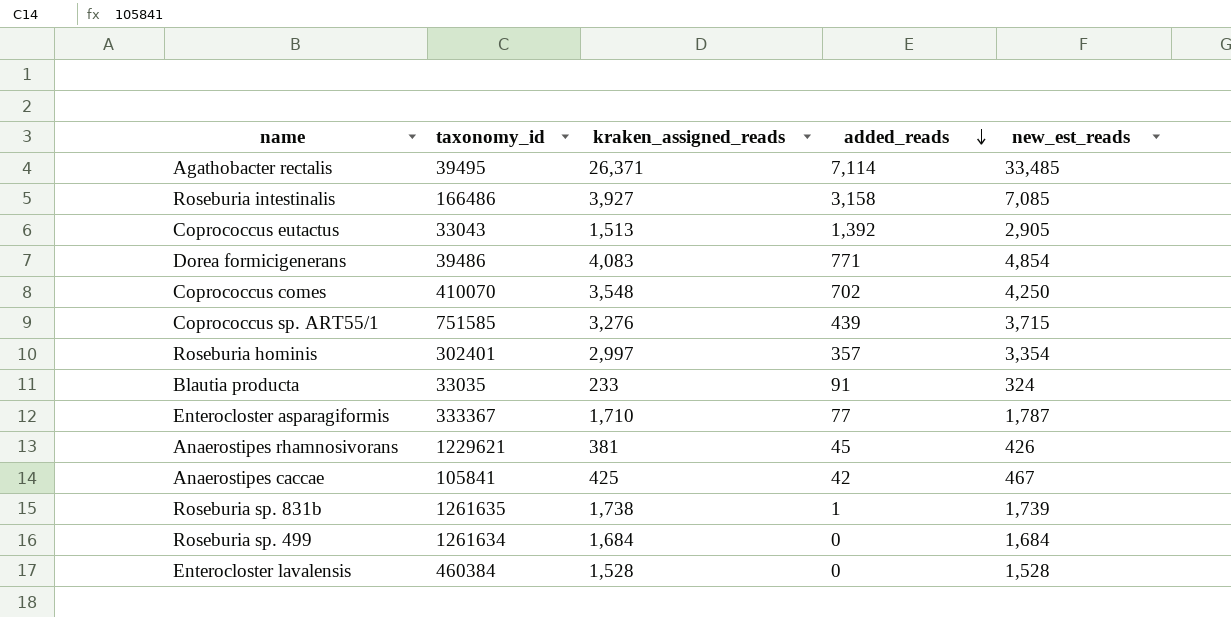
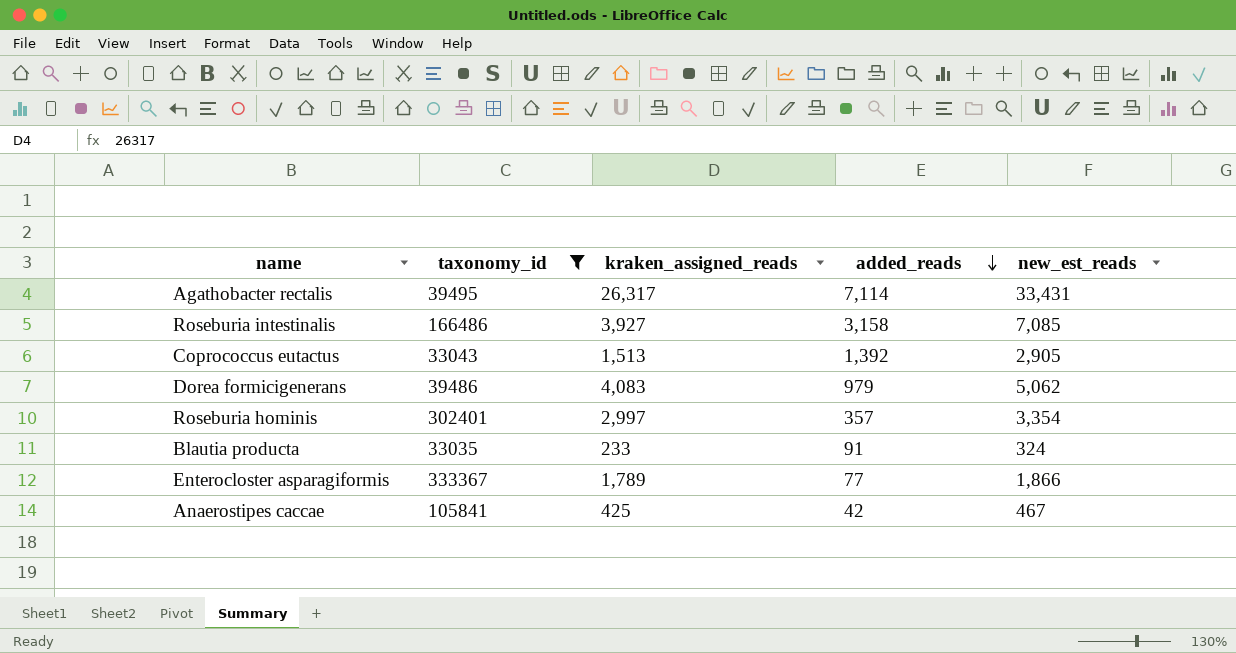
filter: none -> taxonomy_id <= 333367
Agathobacter rectalis | kraken_assigned_reads: 26,371 -> 26,317
Agathobacter rectalis | new_est_reads: 33,485 -> 33,431
Dorea formicigenerans | added_reads: 771 -> 979
Dorea formicigenerans | new_est_reads: 4,854 -> 5,062
Enterocloster asparagiformis | kraken_assigned_reads: 1,710 -> 1,789
Enterocloster asparagiformis | new_est_reads: 1,787 -> 1,866

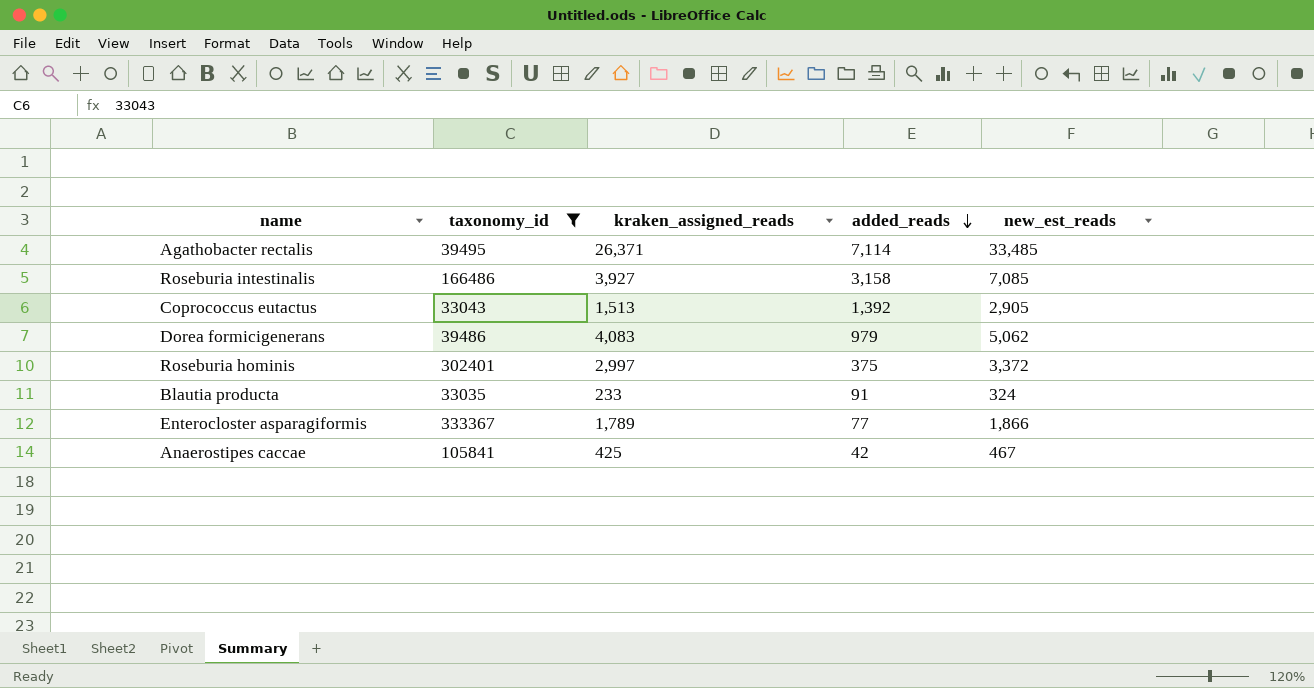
Agathobacter rectalis | kraken_assigned_reads: 26,317 -> 26,371
Agathobacter rectalis | new_est_reads: 33,431 -> 33,485
Roseburia hominis | added_reads: 357 -> 375
Roseburia hominis | new_est_reads: 3,354 -> 3,372

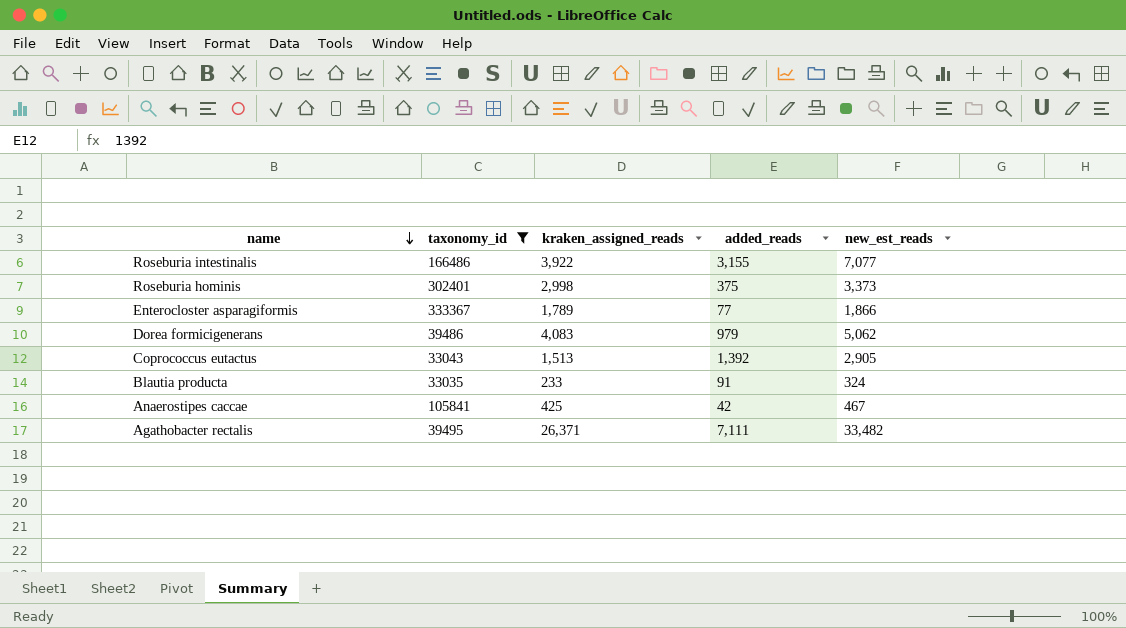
row order: added_reads descending -> name descending
Roseburia intestinalis | kraken_assigned_reads: 3,927 -> 3,922
Roseburia intestinalis | added_reads: 3,158 -> 3,155
Roseburia intestinalis | new_est_reads: 7,085 -> 7,077
Roseburia hominis | kraken_assigned_reads: 2,997 -> 2,998
Roseburia hominis | new_est_reads: 3,372 -> 3,373
Agathobacter rectalis | added_reads: 7,114 -> 7,111
Agathobacter rectalis | new_est_reads: 33,485 -> 33,482

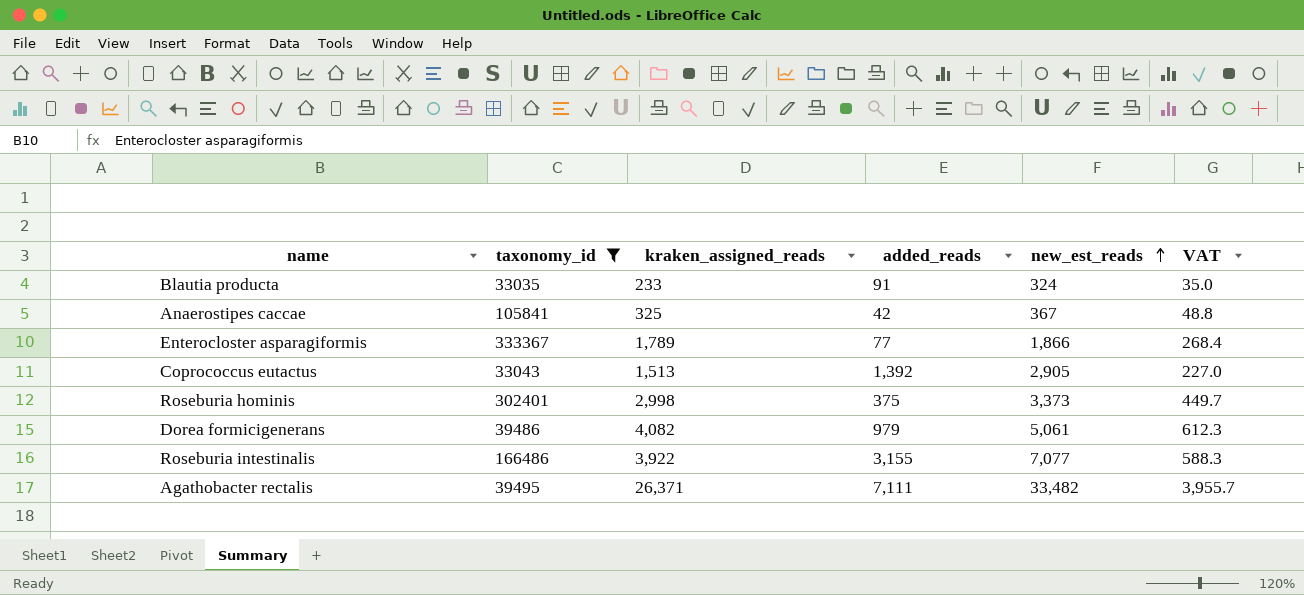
row order: name descending -> new_est_reads ascending
column VAT | formula: none -> [kraken_assigned_reads] * 0.15
Anaerostipes caccae | kraken_assigned_reads: 425 -> 325
Anaerostipes caccae | new_est_reads: 467 -> 367
Dorea formicigenerans | kraken_assigned_reads: 4,083 -> 4,082
Dorea formicigenerans | new_est_reads: 5,062 -> 5,061

